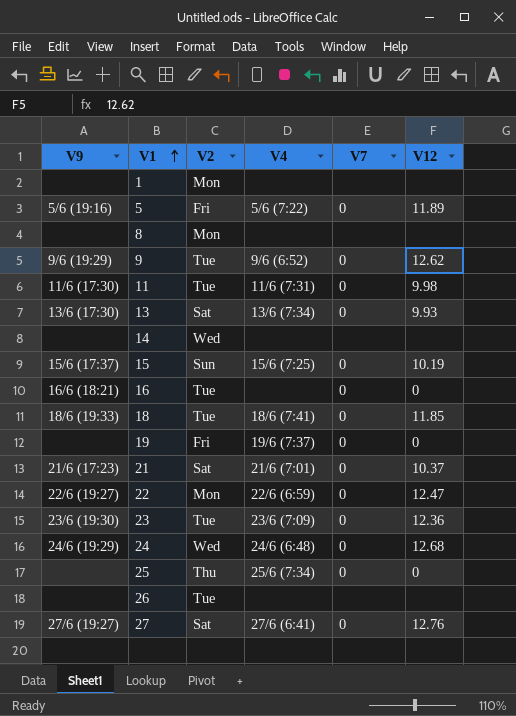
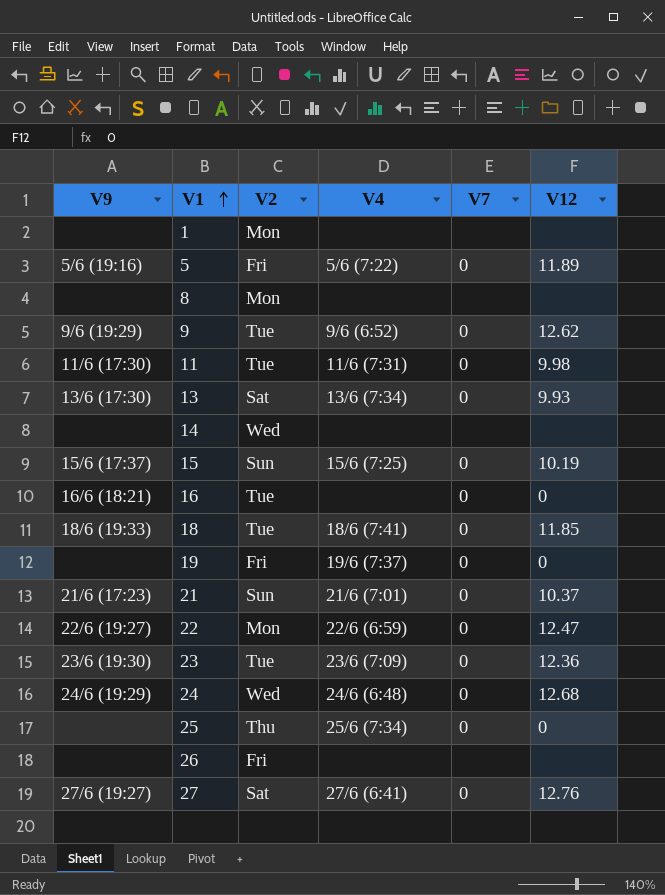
21 | V2: Sat -> Sun
26 | V2: Tue -> Fri

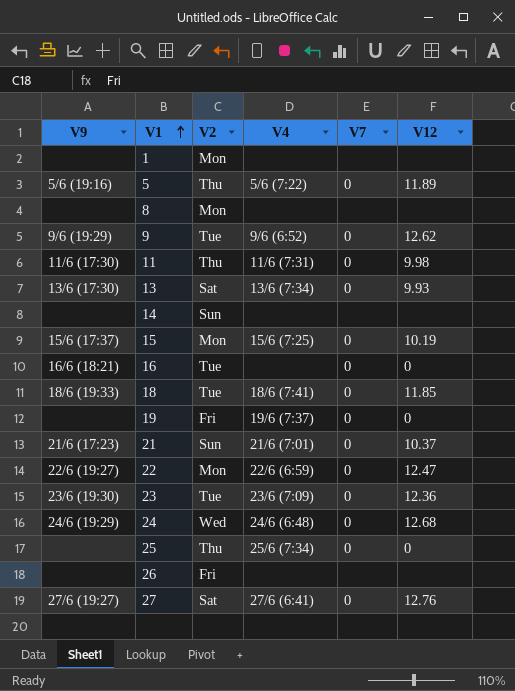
5 | V2: Fri -> Thu
11 | V2: Tue -> Thu
14 | V2: Wed -> Sun
15 | V2: Sun -> Mon

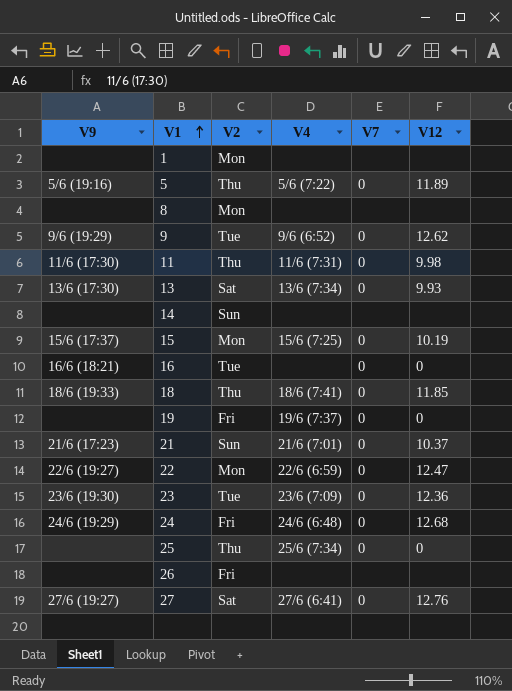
18 | V2: Tue -> Thu
24 | V2: Wed -> Fri

